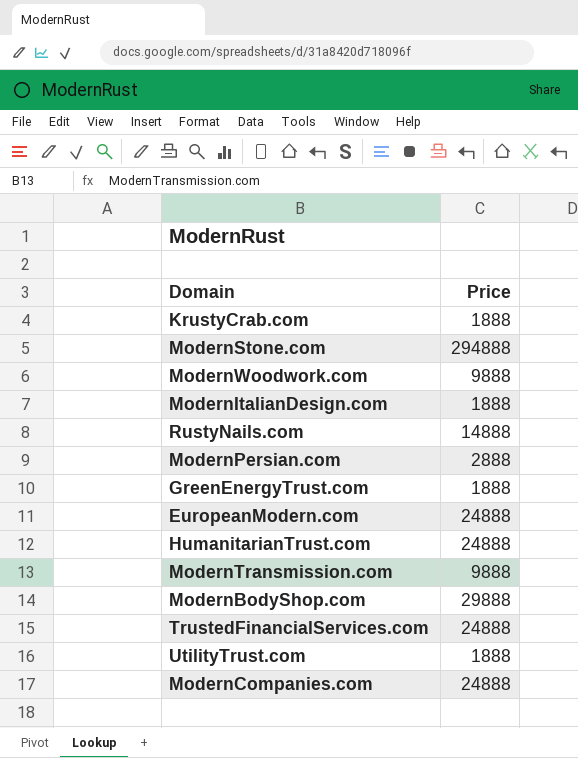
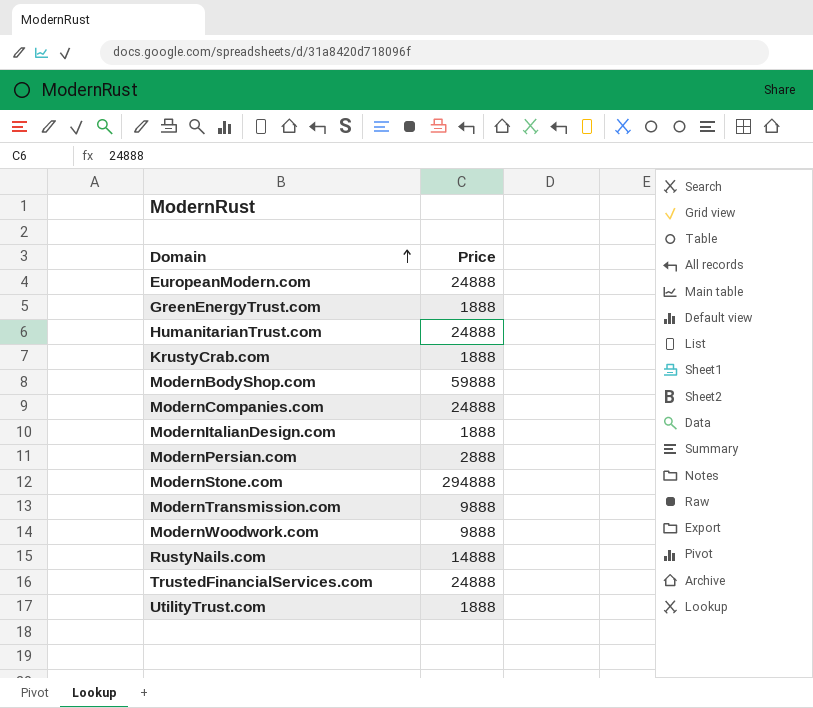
row order: none -> Domain ascending
ModernBodyShop.com | Price: 29888 -> 59888

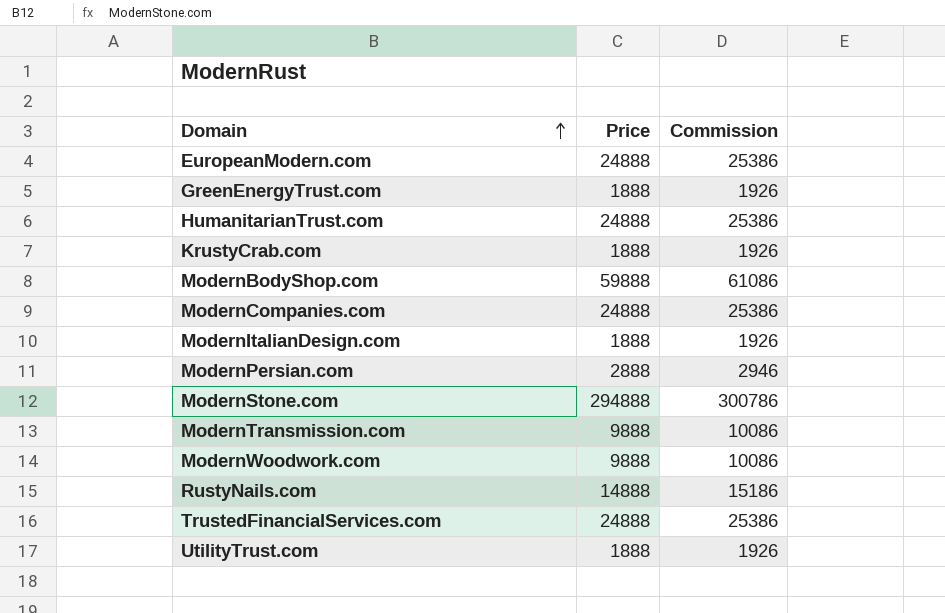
column Commission | formula: none -> [Price] * 1.02

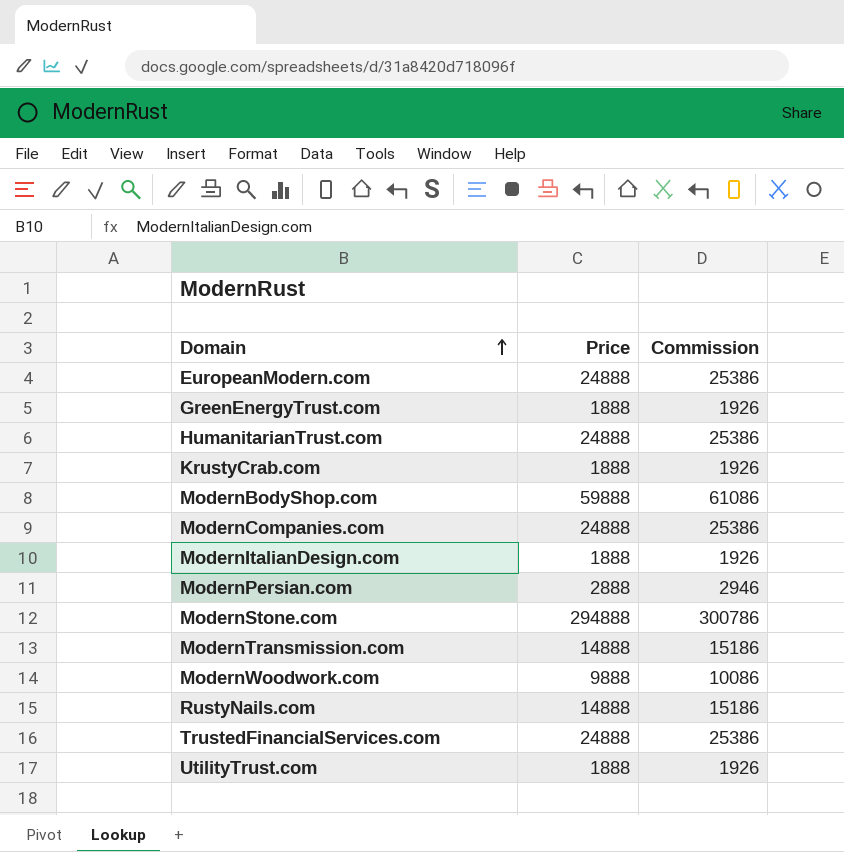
ModernTransmission.com | Price: 9888 -> 14888
ModernTransmission.com | Commission: 10086 -> 15186

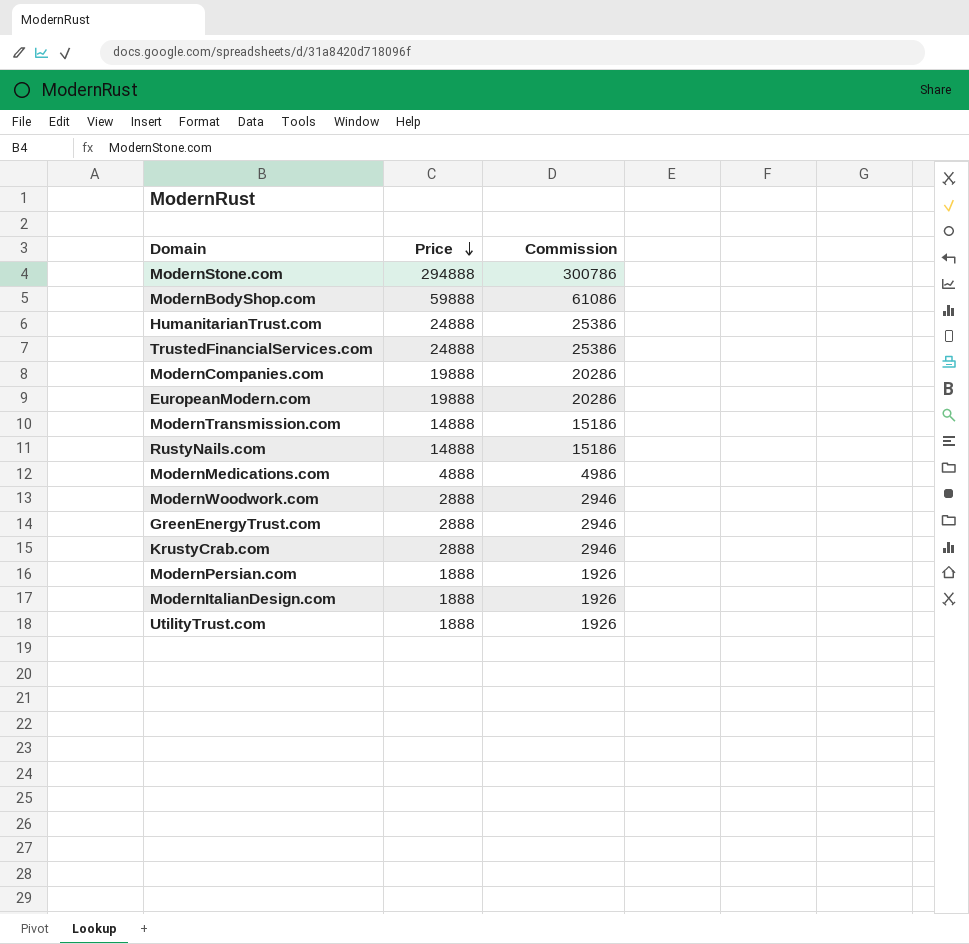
row order: Domain ascending -> Price descending
ModernCompanies.com | Price: 24888 -> 19888
ModernCompanies.com | Commission: 25386 -> 20286
EuropeanModern.com | Price: 24888 -> 19888
EuropeanModern.com | Commission: 25386 -> 20286
row ModernMedications.com: none -> 4888 | 4986
ModernWoodwork.com | Price: 9888 -> 2888
ModernWoodwork.com | Commission: 10086 -> 2946
GreenEnergyTrust.com | Price: 1888 -> 2888
GreenEnergyTrust.com | Commission: 1926 -> 2946
KrustyCrab.com | Price: 1888 -> 2888
KrustyCrab.com | Commission: 1926 -> 2946
ModernPersian.com | Price: 2888 -> 1888
ModernPersian.com | Commission: 2946 -> 1926

